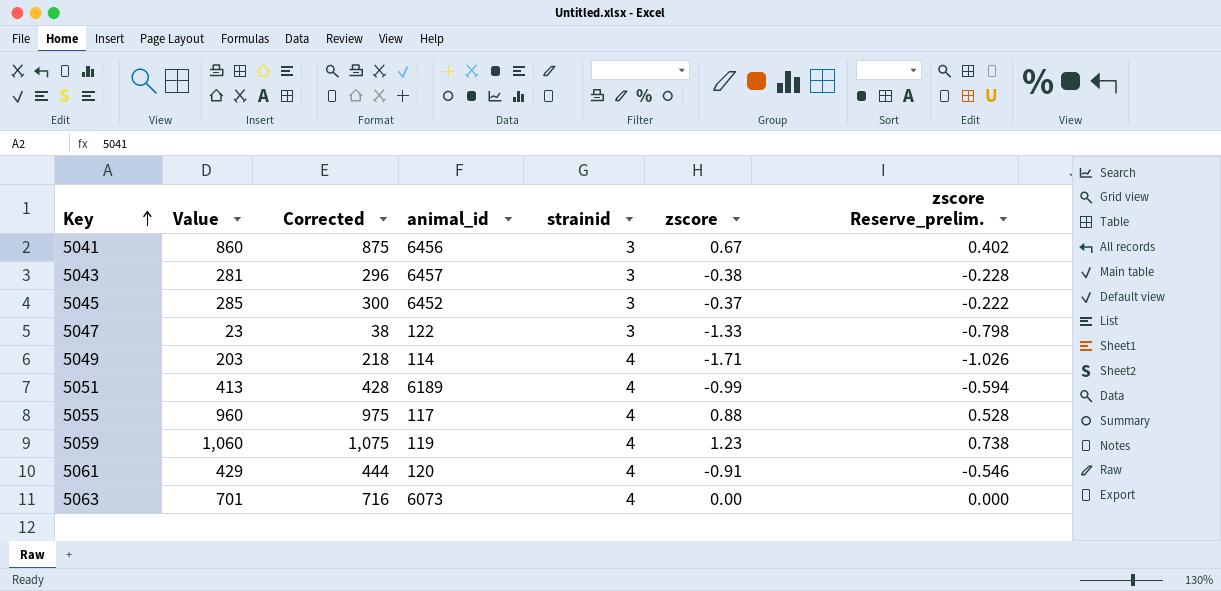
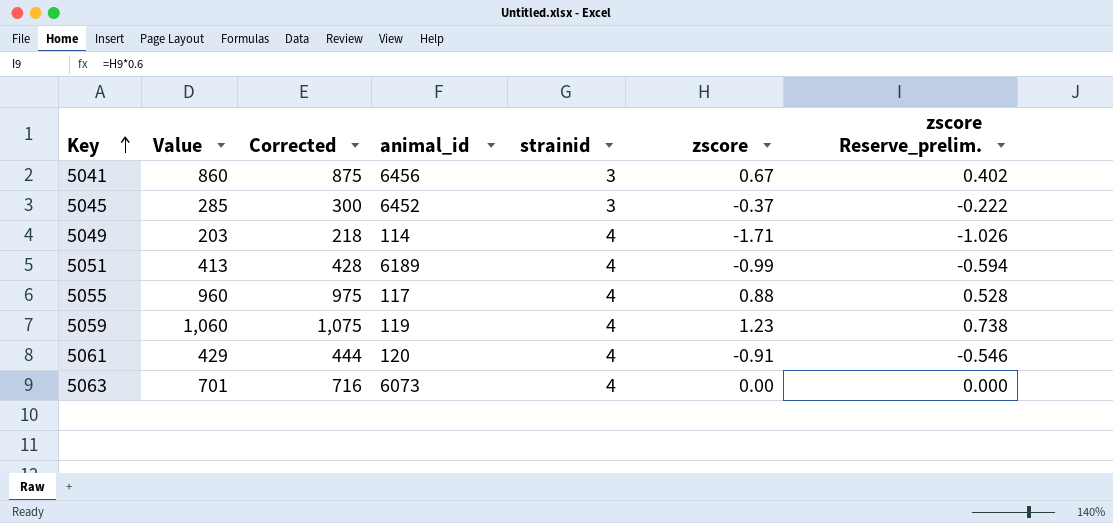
row 5043: 281 | 296 | 6457 | 3 | -0.38 | -0.228 -> none
row 5047: 23 | 38 | 122 | 3 | -1.33 | -0.798 -> none

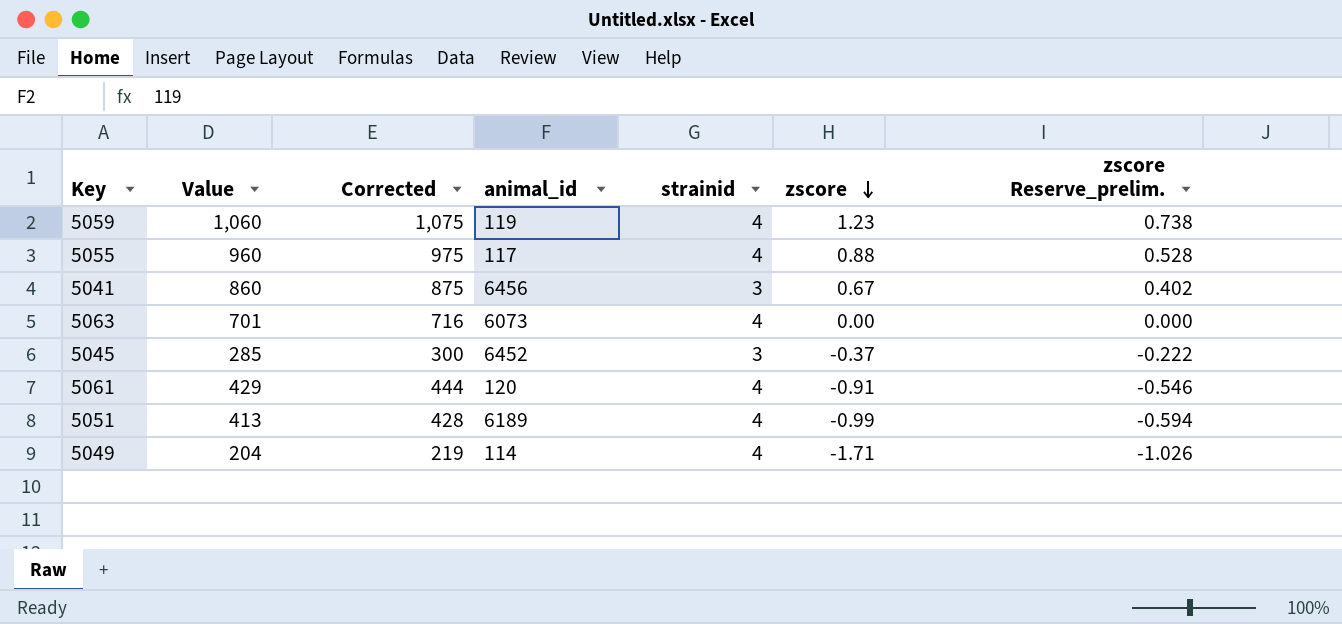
row order: Key ascending -> zscore descending
5049 | Value: 203 -> 204
5049 | Corrected: 218 -> 219

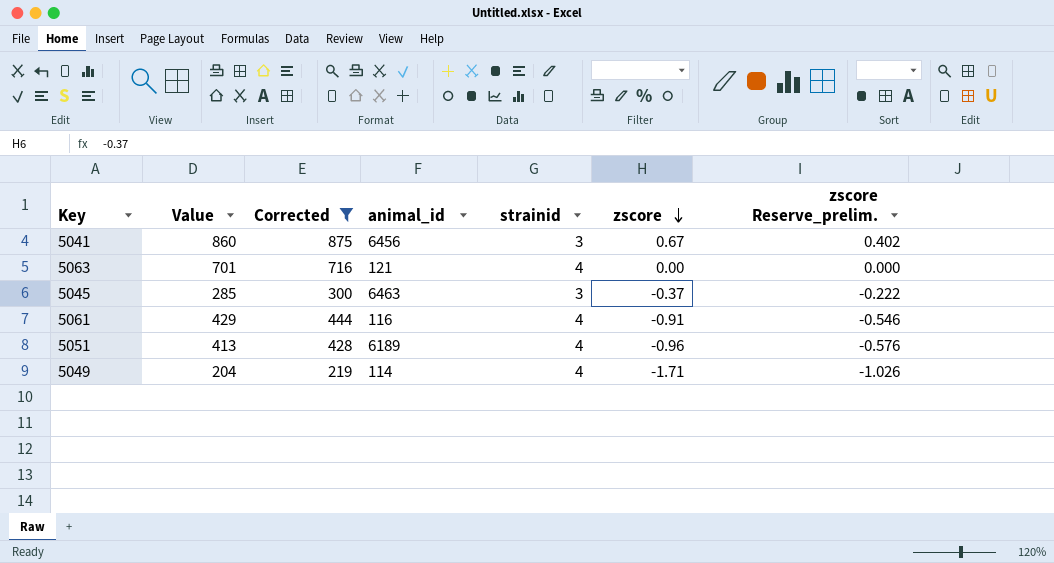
filter: none -> Corrected <= 875
5063 | animal_id: 6073 -> 121
5045 | animal_id: 6452 -> 6463
5061 | animal_id: 120 -> 116
5051 | zscore: -0.99 -> -0.96
5051 | zscore Reserve_prelim.: -0.594 -> -0.576

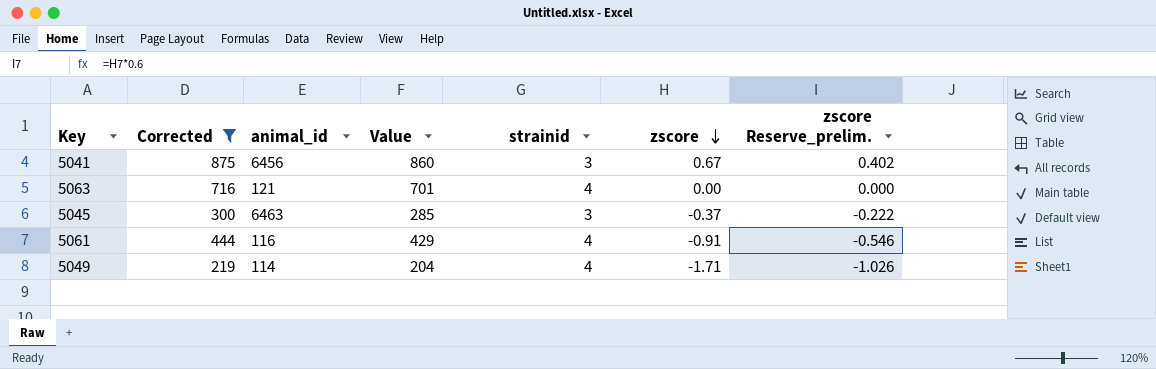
column Value | position: 2 -> 4
row 5051: 413 | 428 | 6189 | 4 | -0.96 | -0.576 -> none

